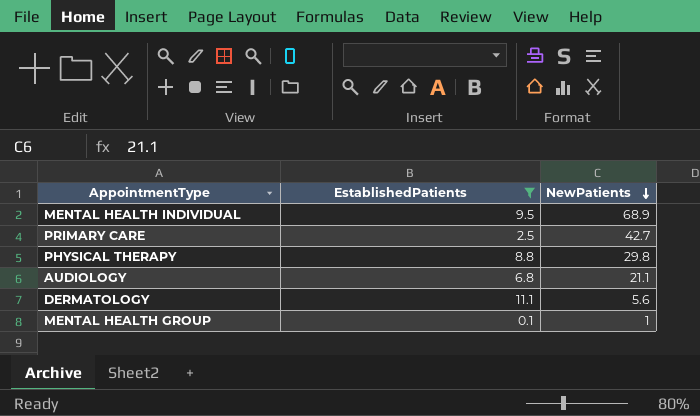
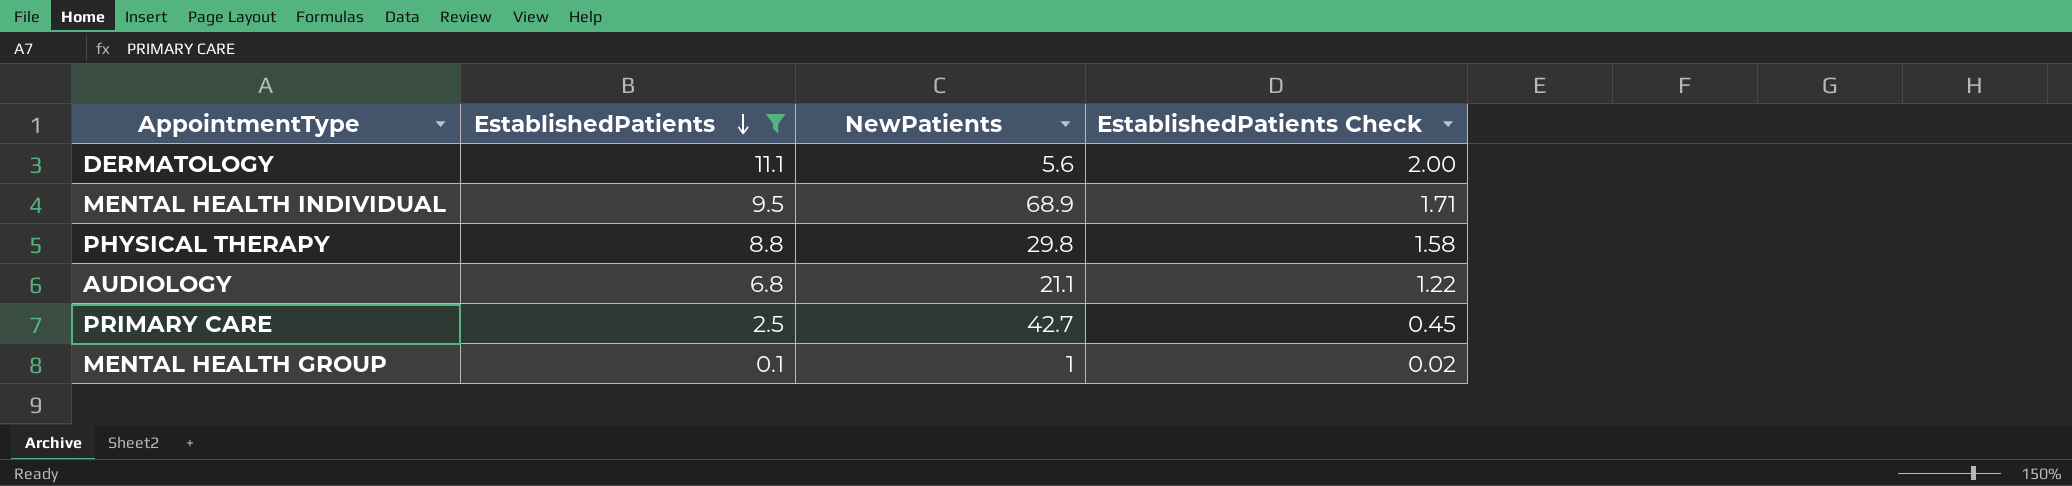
row order: NewPatients descending -> EstablishedPatients descending
column EstablishedPatients Check | formula: none -> [EstablishedPatients] * 0.18

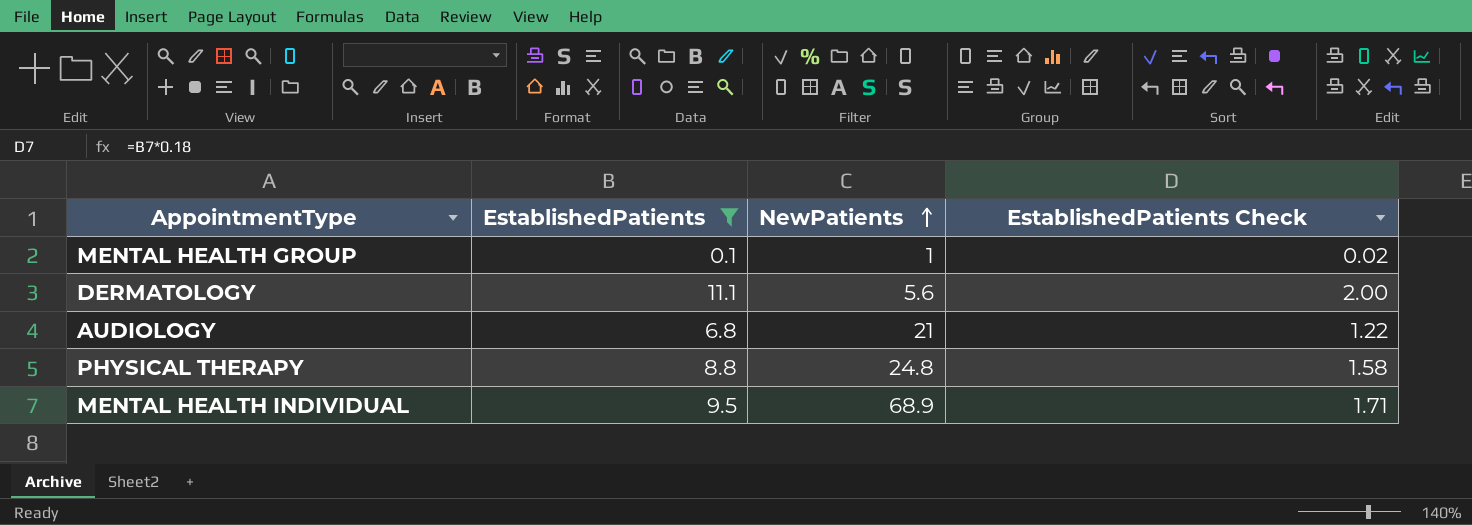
row order: EstablishedPatients descending -> NewPatients ascending
row PRIMARY CARE: 2.5 | 42.7 | 0.45 -> none
AUDIOLOGY | NewPatients: 21.1 -> 21
PHYSICAL THERAPY | NewPatients: 29.8 -> 24.8

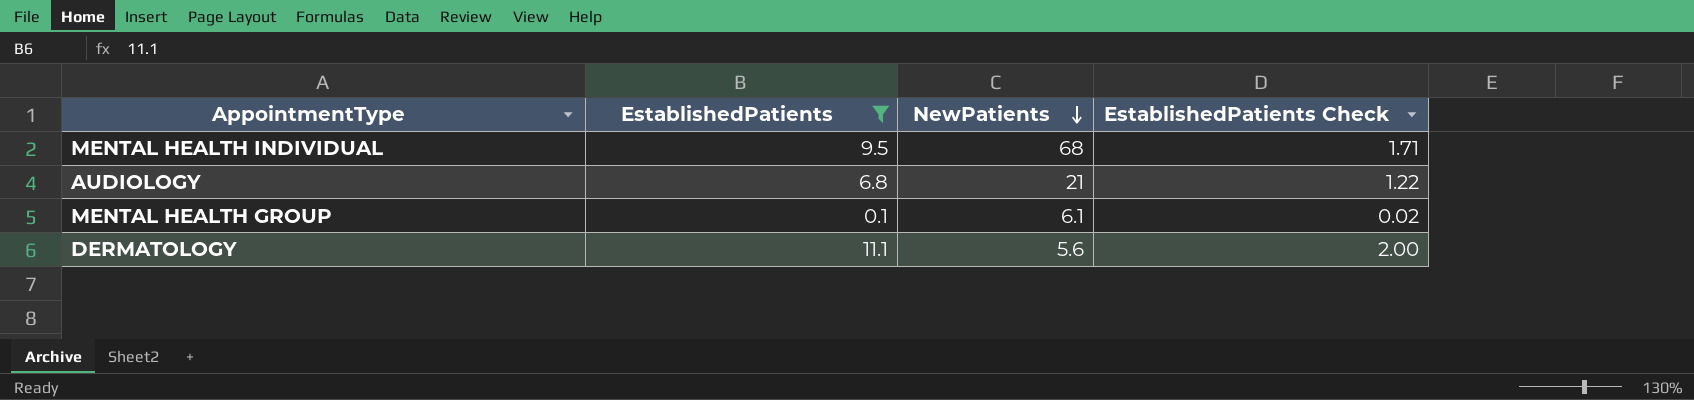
row order: NewPatients ascending -> NewPatients descending
row PHYSICAL THERAPY: 8.8 | 24.8 | 1.58 -> none
MENTAL HEALTH INDIVIDUAL | NewPatients: 68.9 -> 68
MENTAL HEALTH GROUP | NewPatients: 1 -> 6.1

